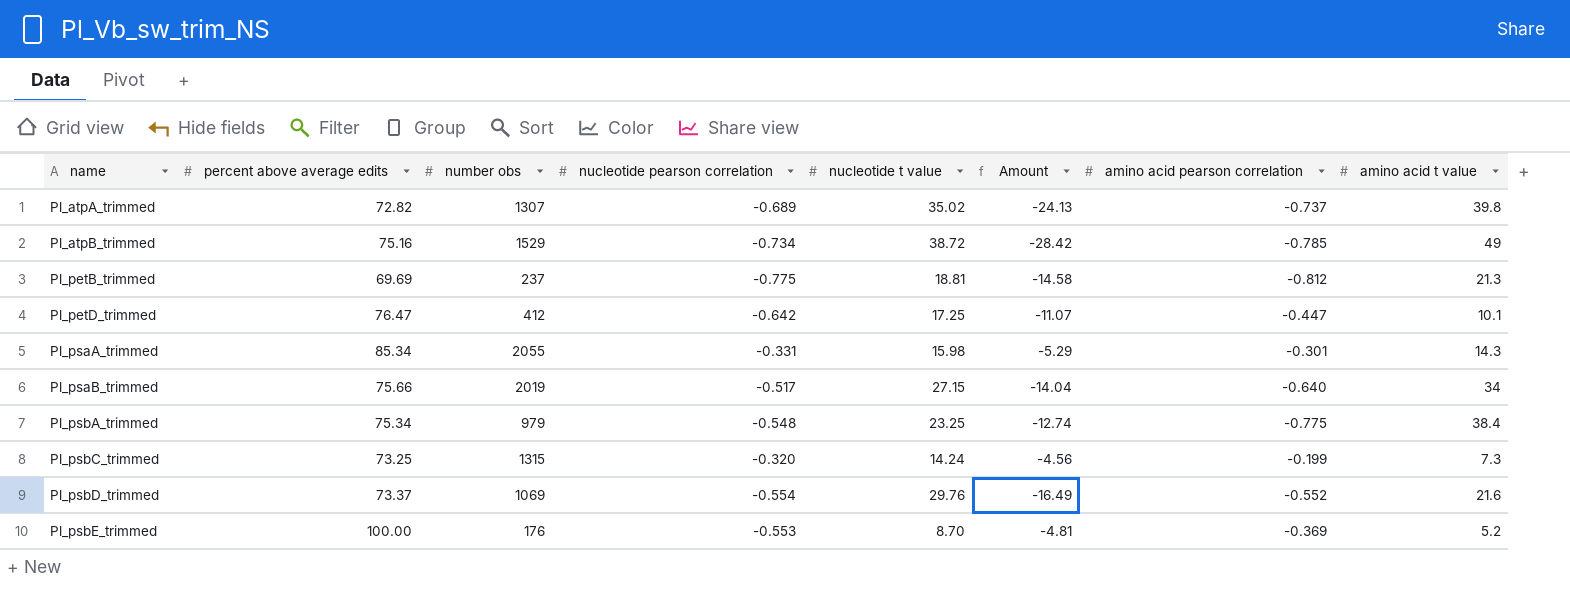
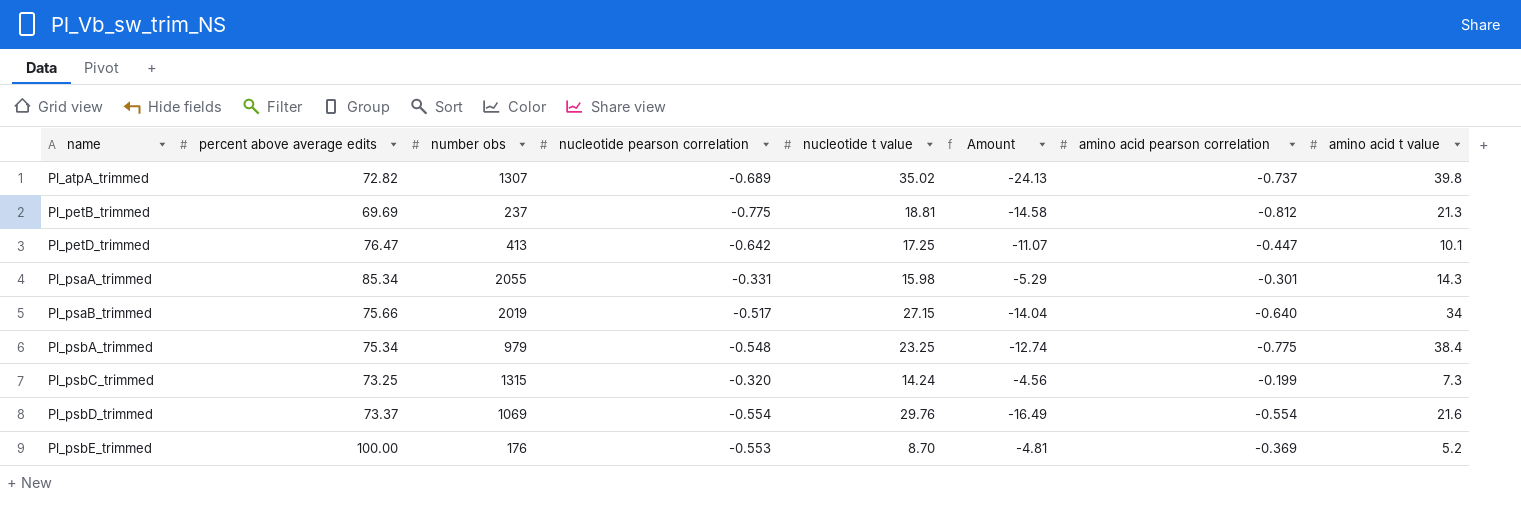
row Pl_atpB_trimmed: 75.16 | 1529 | -0.734 | 38.72 | -28.42 | -0.785 | 49 -> none
Pl_petD_trimmed | number obs: 412 -> 413
Pl_psbD_trimmed | amino acid pearson correlation: -0.552 -> -0.554

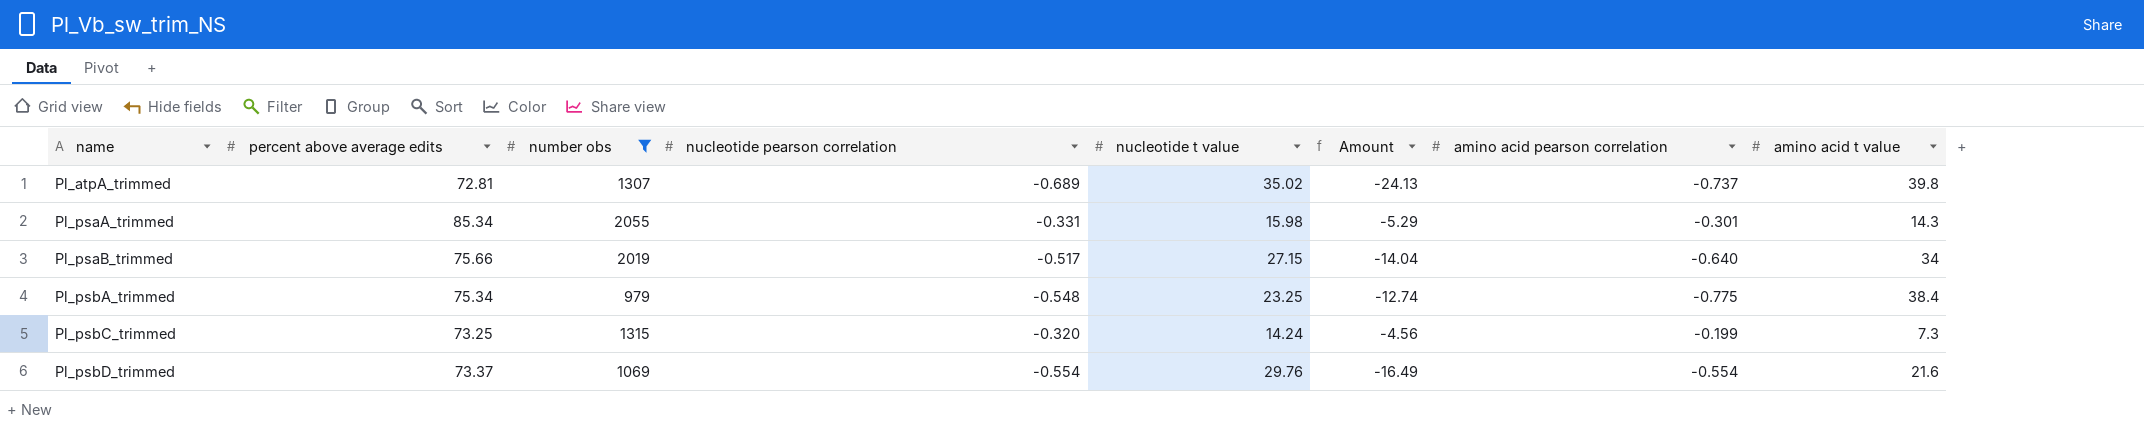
filter: none -> number obs >= 979
Pl_atpA_trimmed | percent above average edits: 72.82 -> 72.81

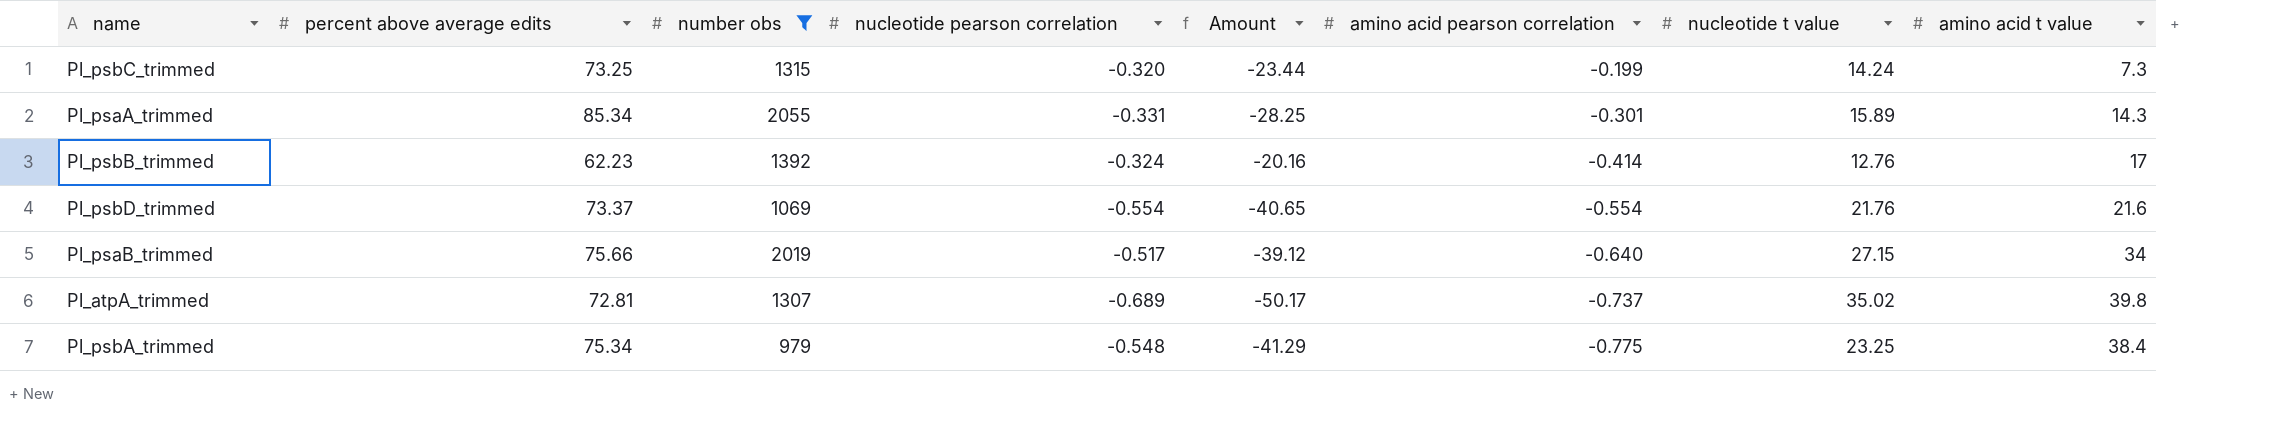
row order: name ascending -> amino acid pearson correlation descending
column Amount | formula: [nucleotide pearson correlation] * [nucleotide t value] -> [percent above average edits] * [nucleotide pearson correlation]
column nucleotide t value | position: 5 -> 7
Pl_psaA_trimmed | nucleotide t value: 15.98 -> 15.89
row Pl_psbB_trimmed: none -> 62.23 | 1392 | -0.324 | -20.16 | -0.414 | 12.76 | 17
Pl_psbD_trimmed | nucleotide t value: 29.76 -> 21.76

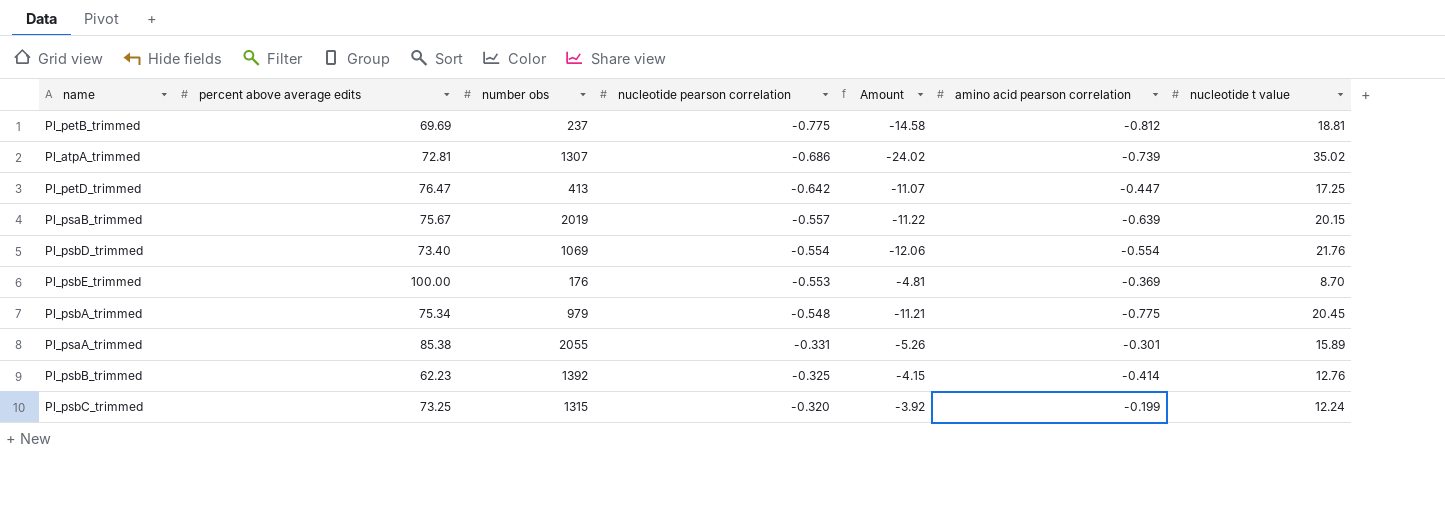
filter: number obs >= 979 -> none
row order: amino acid pearson correlation descending -> nucleotide pearson correlation ascending
column amino acid t value | position: 8 -> none
column Amount | formula: [percent above average edits] * [nucleotide pearson correlation] -> [nucleotide pearson correlation] * [nucleotide t value]
Pl_atpA_trimmed | nucleotide pearson correlation: -0.689 -> -0.686
Pl_atpA_trimmed | amino acid pearson correlation: -0.737 -> -0.739
Pl_psaB_trimmed | percent above average edits: 75.66 -> 75.67
Pl_psaB_trimmed | nucleotide pearson correlation: -0.517 -> -0.557
Pl_psaB_trimmed | amino acid pearson correlation: -0.640 -> -0.639
Pl_psaB_trimmed | nucleotide t value: 27.15 -> 20.15
Pl_psbD_trimmed | percent above average edits: 73.37 -> 73.40
Pl_psbA_trimmed | nucleotide t value: 23.25 -> 20.45
Pl_psaA_trimmed | percent above average edits: 85.34 -> 85.38
Pl_psbB_trimmed | nucleotide pearson correlation: -0.324 -> -0.325
Pl_psbC_trimmed | nucleotide t value: 14.24 -> 12.24

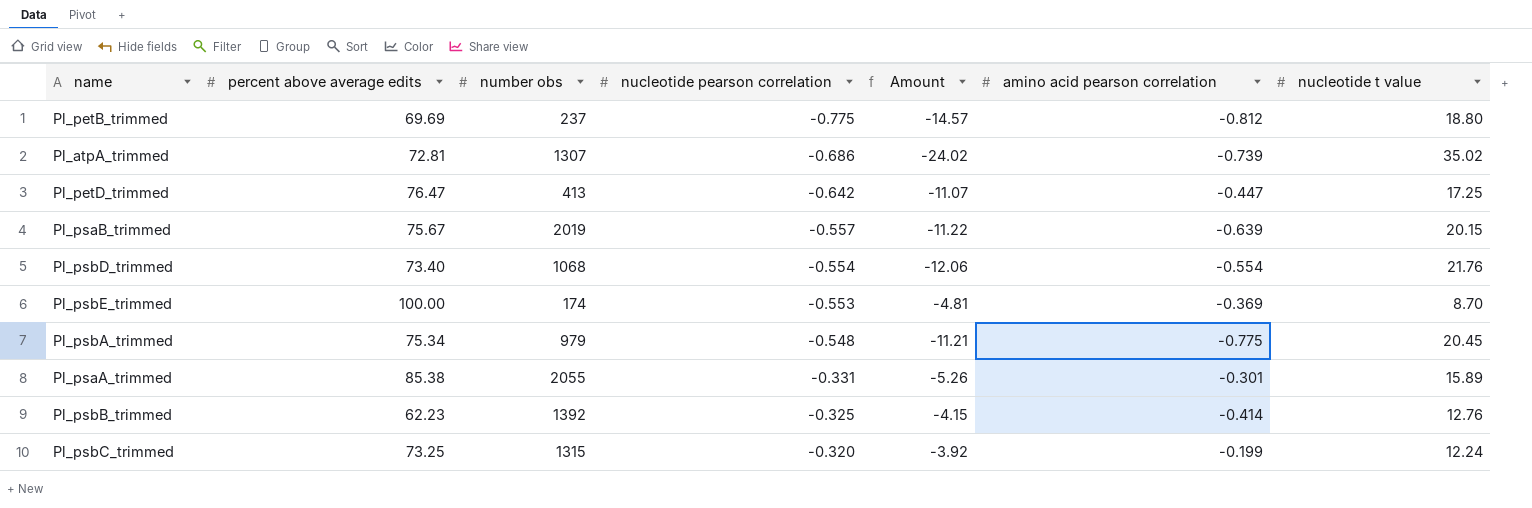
Pl_petB_trimmed | Amount: -14.58 -> -14.57
Pl_petB_trimmed | nucleotide t value: 18.81 -> 18.80
Pl_psbD_trimmed | number obs: 1069 -> 1068
Pl_psbE_trimmed | number obs: 176 -> 174

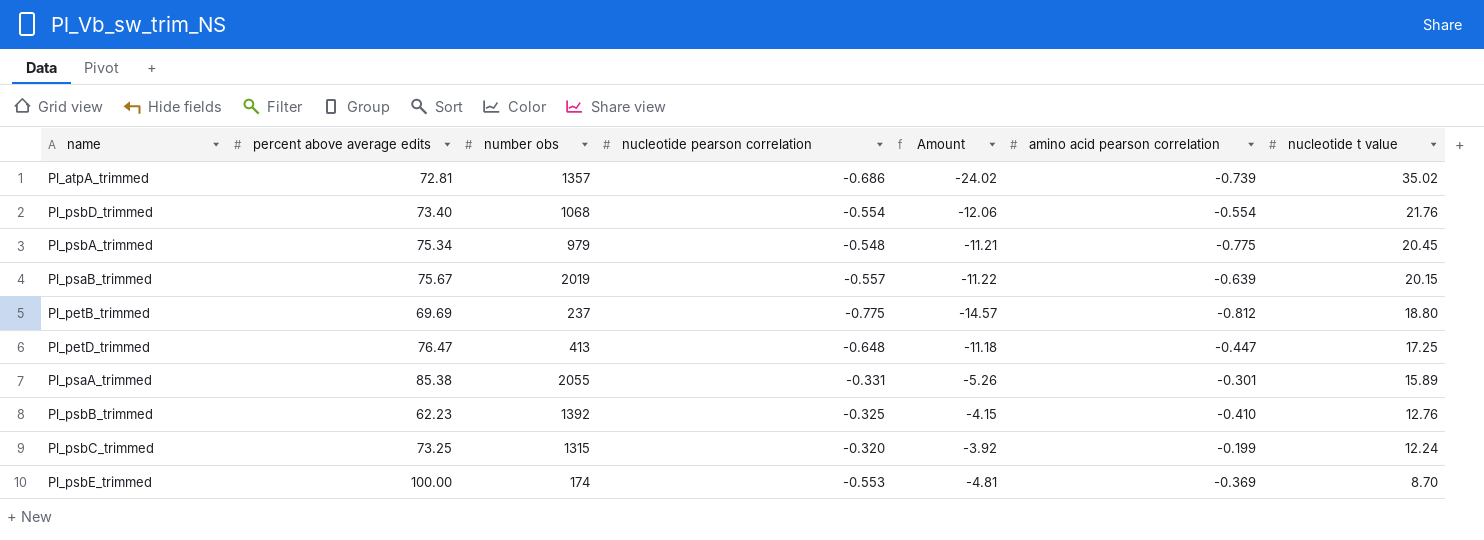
row order: nucleotide pearson correlation ascending -> nucleotide t value descending
Pl_atpA_trimmed | number obs: 1307 -> 1357
Pl_petD_trimmed | nucleotide pearson correlation: -0.642 -> -0.648
Pl_petD_trimmed | Amount: -11.07 -> -11.18
Pl_psbB_trimmed | amino acid pearson correlation: -0.414 -> -0.410

